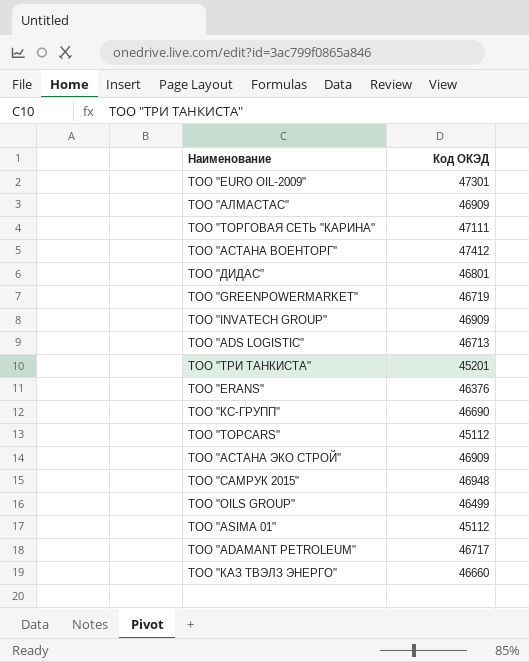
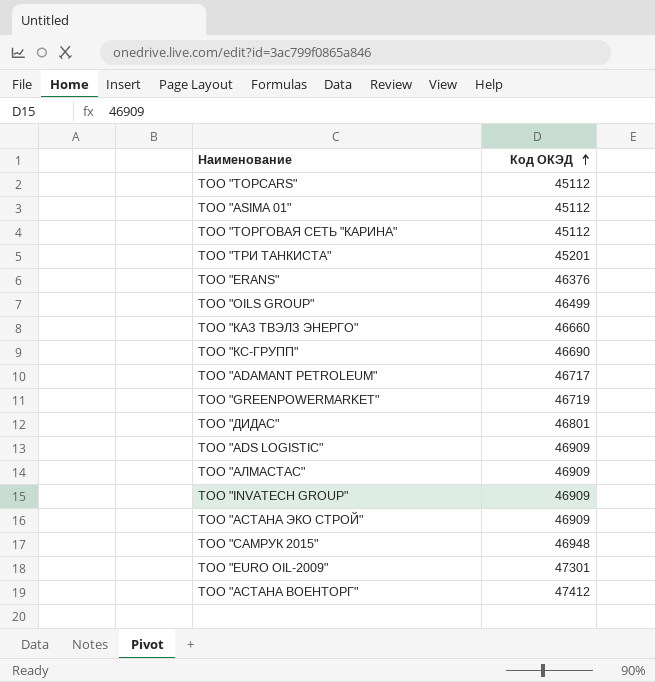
row order: none -> Код ОКЭД ascending
ТОО "ТОРГОВАЯ СЕТЬ "КАРИНА" | Код ОКЭД: 47111 -> 45112
ТОО "ADS LOGISTIC" | Код ОКЭД: 46713 -> 46909

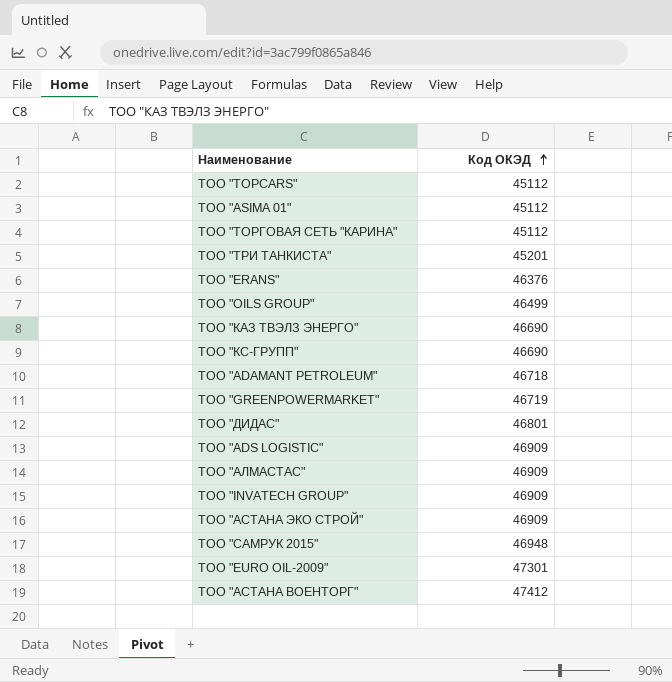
ТОО "КАЗ ТВЭЛЗ ЭНЕРГО" | Код ОКЭД: 46660 -> 46690
ТОО "ADAMANT PETROLEUM" | Код ОКЭД: 46717 -> 46718

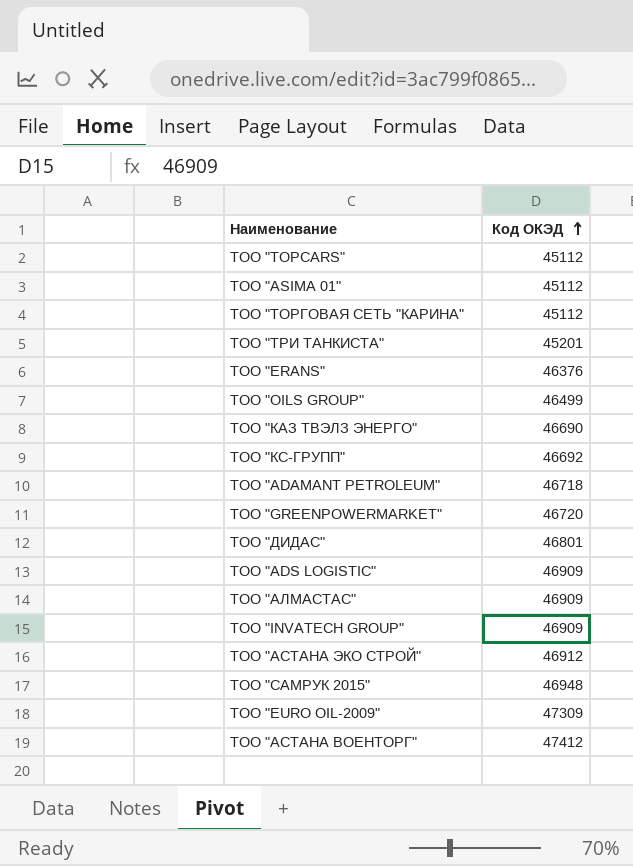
ТОО "КС-ГРУПП" | Код ОКЭД: 46690 -> 46692
ТОО "GREENPOWERMARKET" | Код ОКЭД: 46719 -> 46720
ТОО "АСТАНА ЭКО СТРОЙ" | Код ОКЭД: 46909 -> 46912
ТОО "EURO OIL-2009" | Код ОКЭД: 47301 -> 47309

